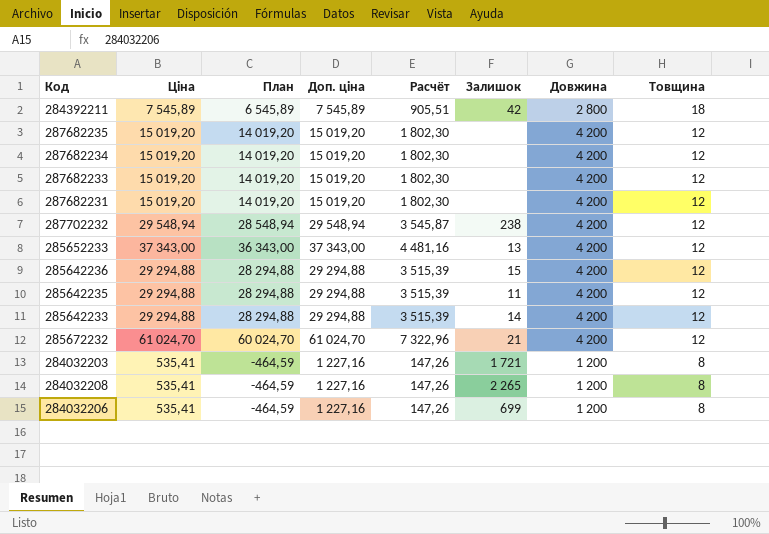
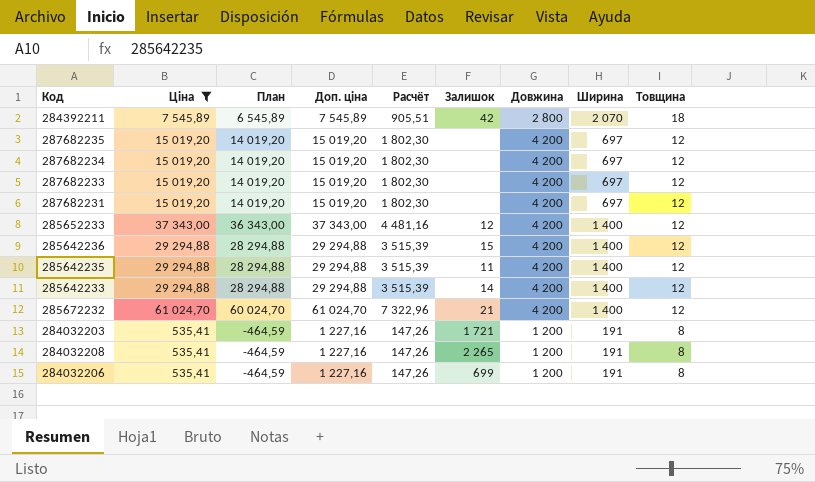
filter: none -> Ціна != 29 548,94
column Ширина | position: none -> 8
285652233 | Залишок: 13 -> 12

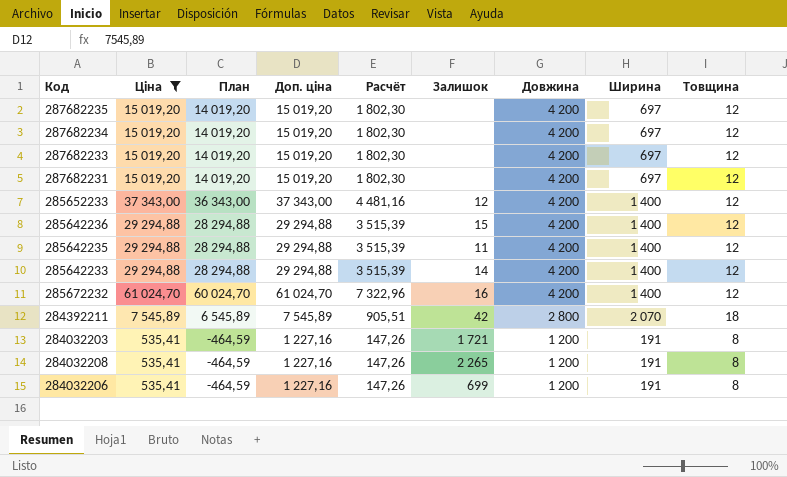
row order: Товщина descending -> Довжина descending
285672232 | Залишок: 21 -> 16

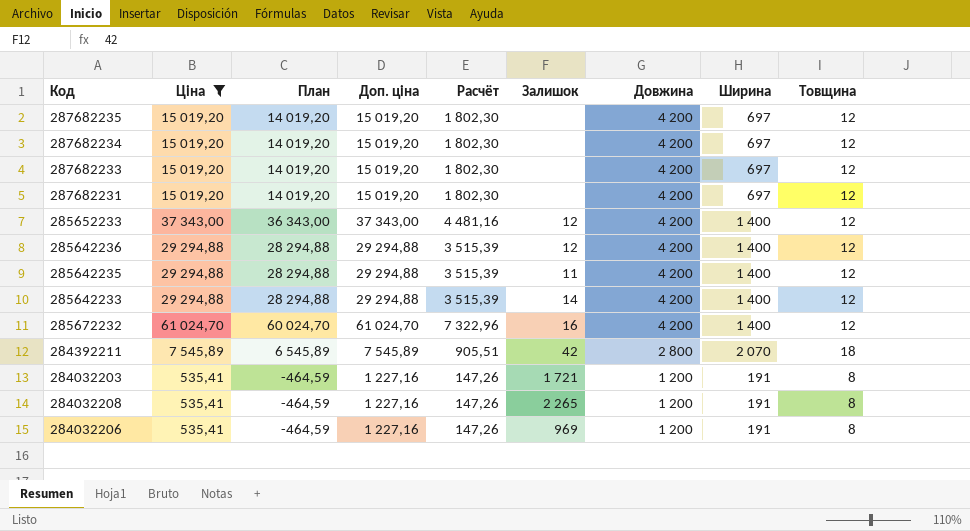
285642236 | Залишок: 15 -> 12
284032206 | Залишок: 699 -> 969

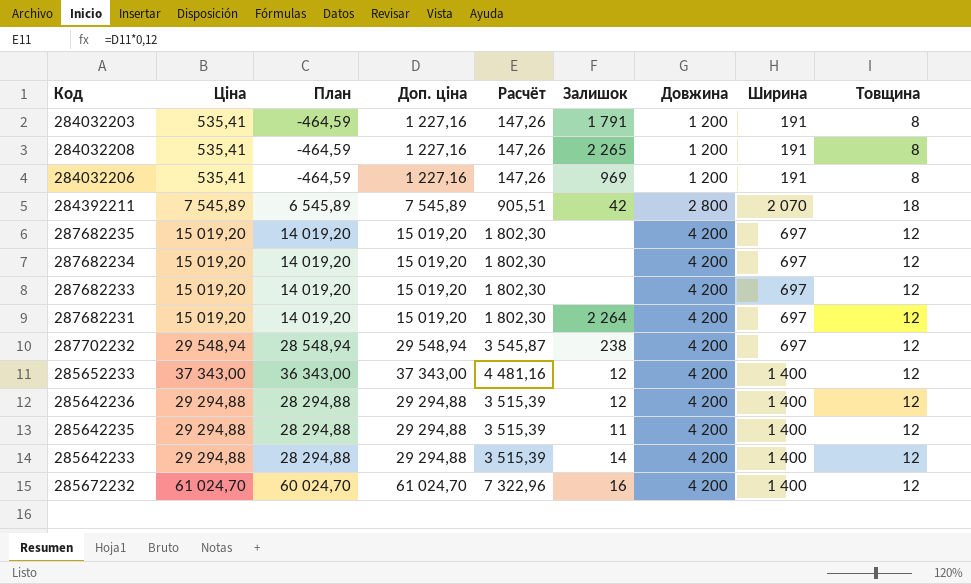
filter: Ціна != 29 548,94 -> none
row order: Довжина descending -> Довжина ascending
284032203 | Залишок: 1 721 -> 1 791
287682231 | Залишок: none -> 2 264

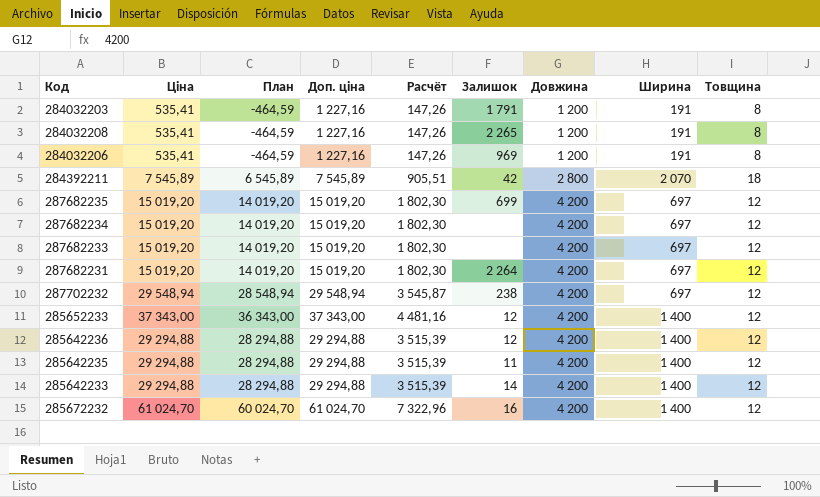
287682235 | Залишок: none -> 699

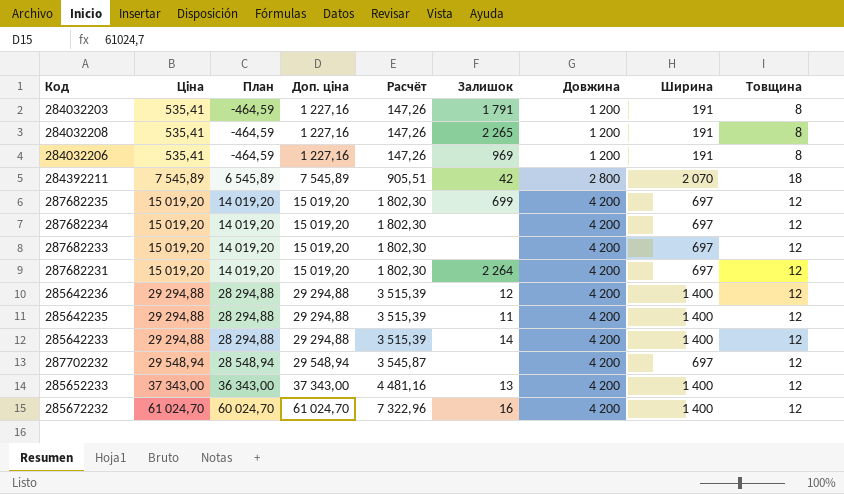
row order: Довжина ascending -> Ціна ascending
287702232 | Залишок: 238 -> none
285652233 | Залишок: 12 -> 13

